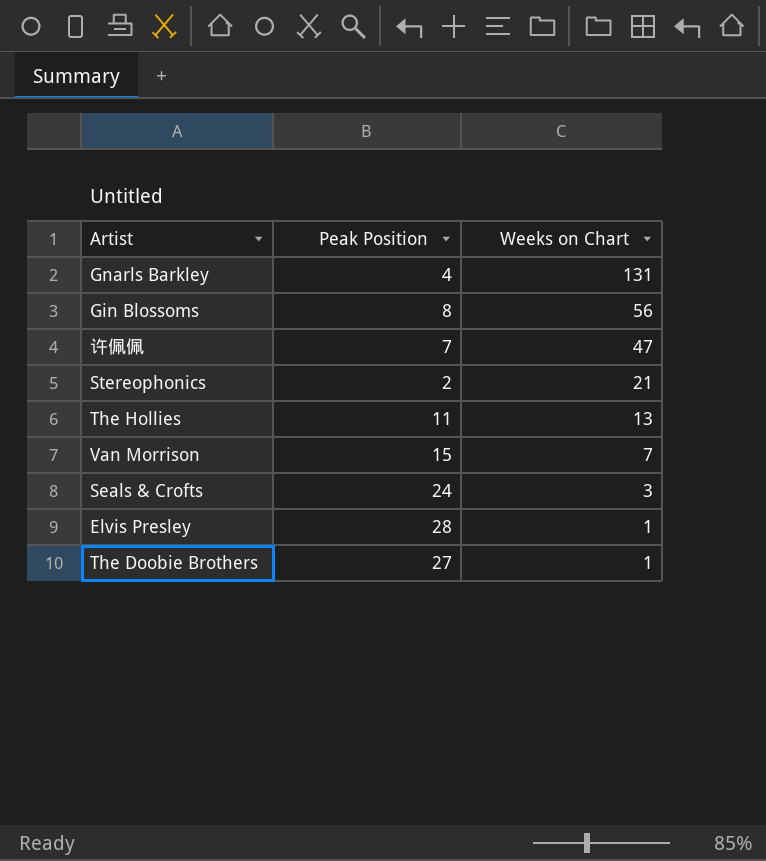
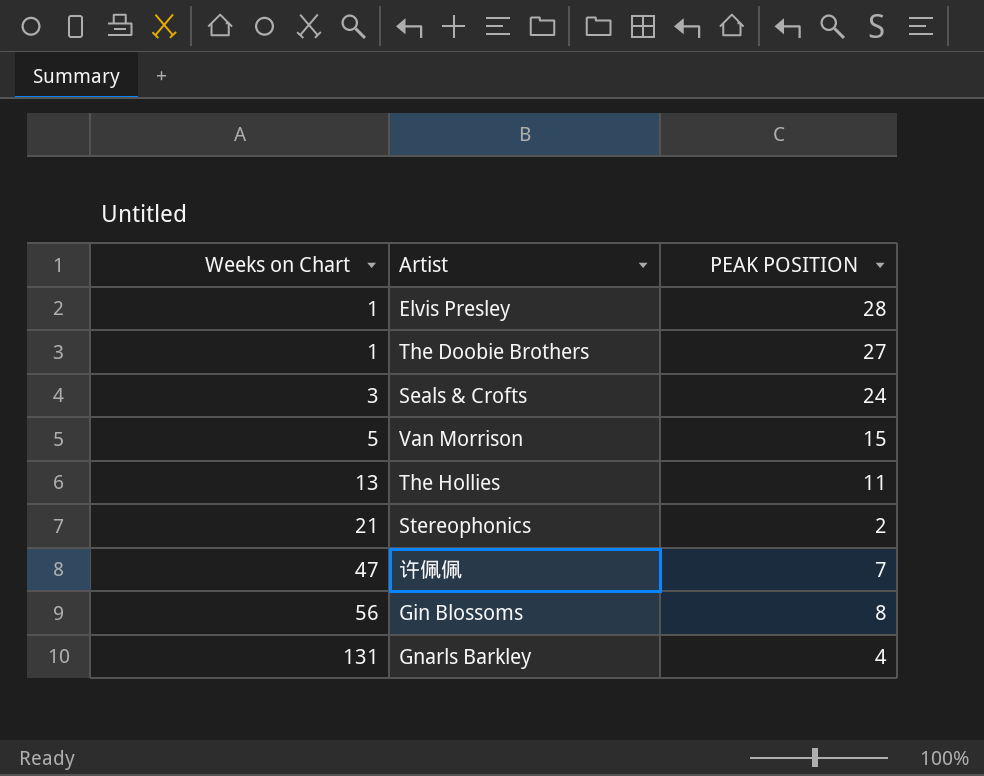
row order: Weeks on Chart descending -> Weeks on Chart ascending
column Weeks on Chart | position: 3 -> 1
column name: Peak Position -> PEAK POSITION
Van Morrison | Weeks on Chart: 7 -> 5

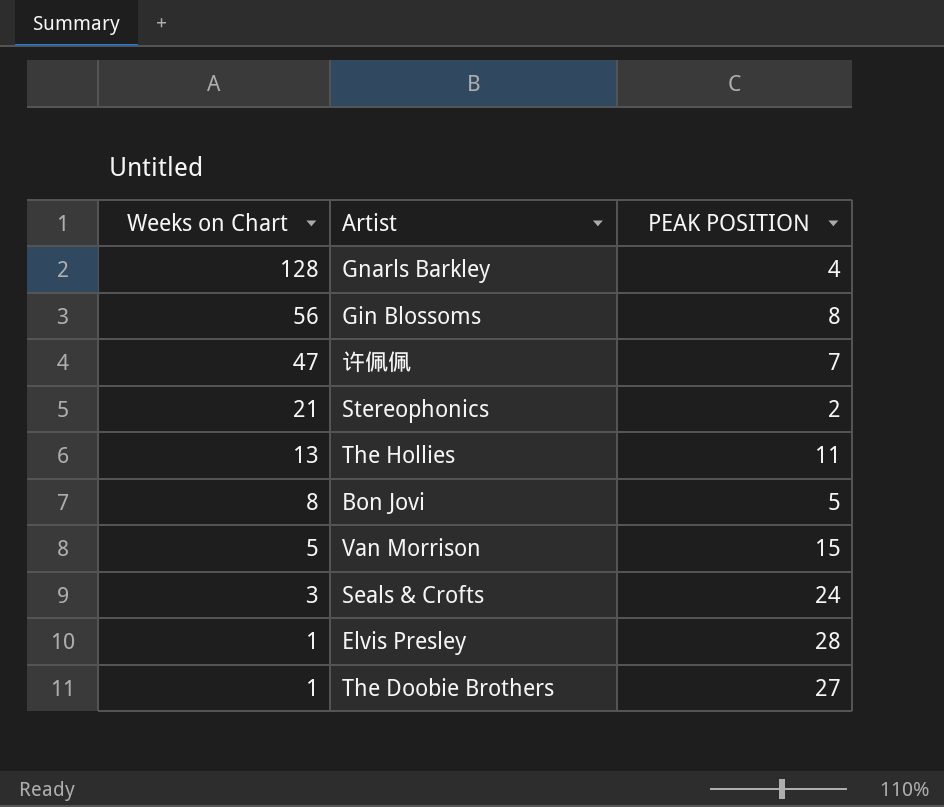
row order: Weeks on Chart ascending -> Weeks on Chart descending
Gnarls Barkley | Weeks on Chart: 131 -> 128
row Bon Jovi: none -> 8 | 5

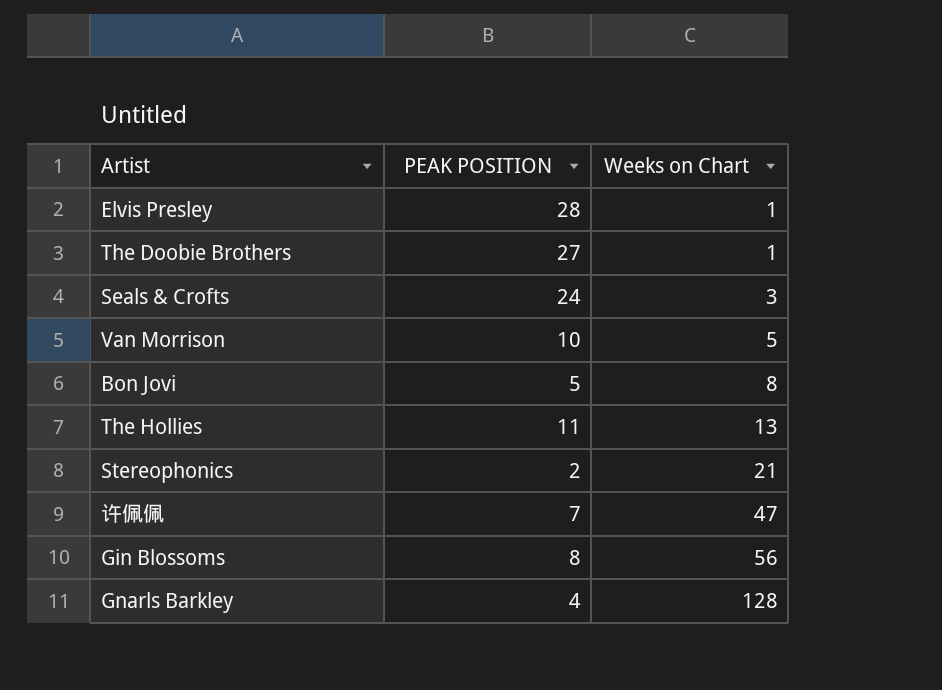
row order: Weeks on Chart descending -> Weeks on Chart ascending
column Weeks on Chart | position: 1 -> 3
Van Morrison | PEAK POSITION: 15 -> 10

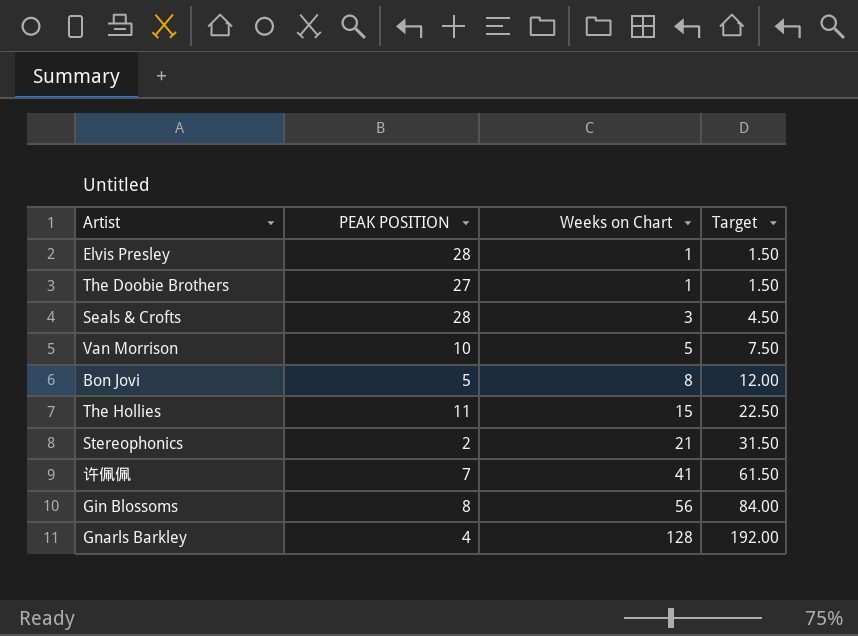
column Target | formula: none -> [Weeks on Chart] * 1.5
Seals & Crofts | PEAK POSITION: 24 -> 28
The Hollies | Weeks on Chart: 13 -> 15
许佩佩 | Weeks on Chart: 47 -> 41

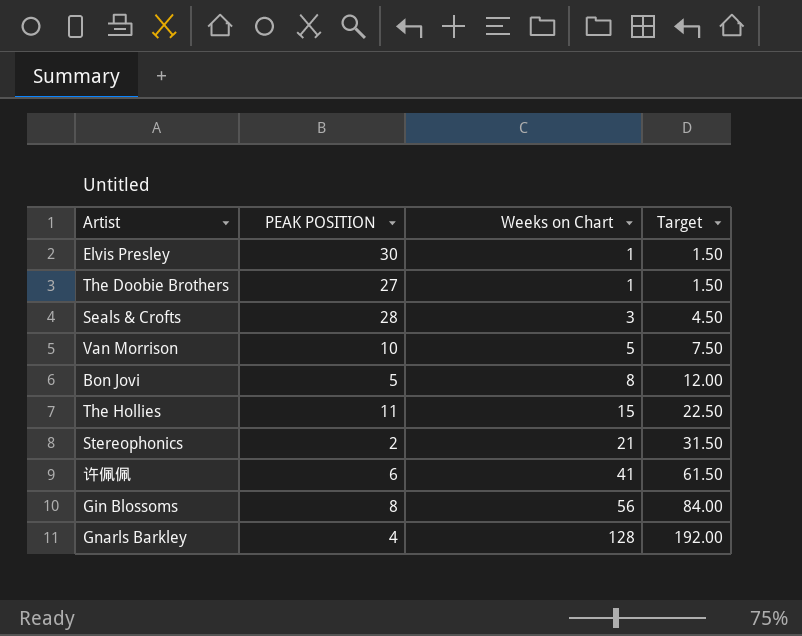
Elvis Presley | PEAK POSITION: 28 -> 30
许佩佩 | PEAK POSITION: 7 -> 6

